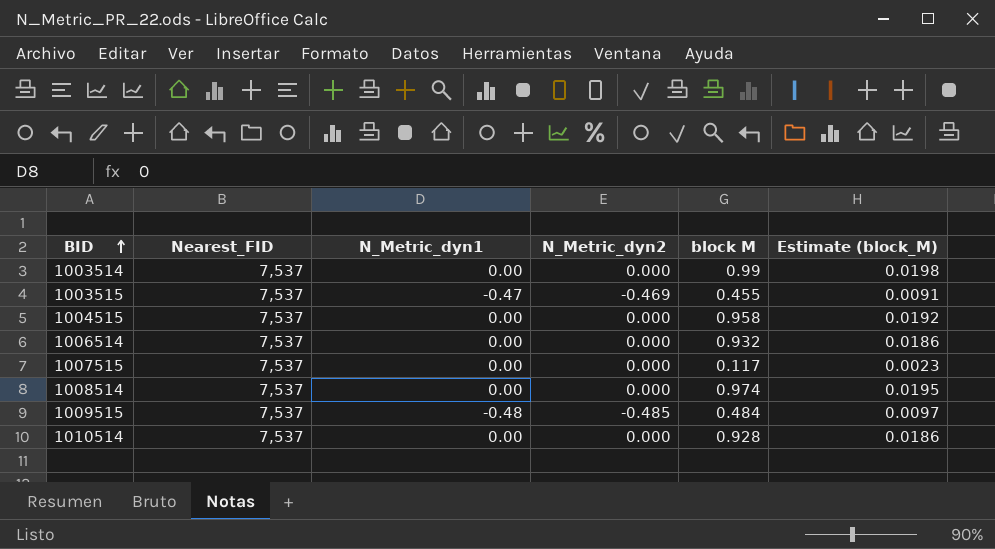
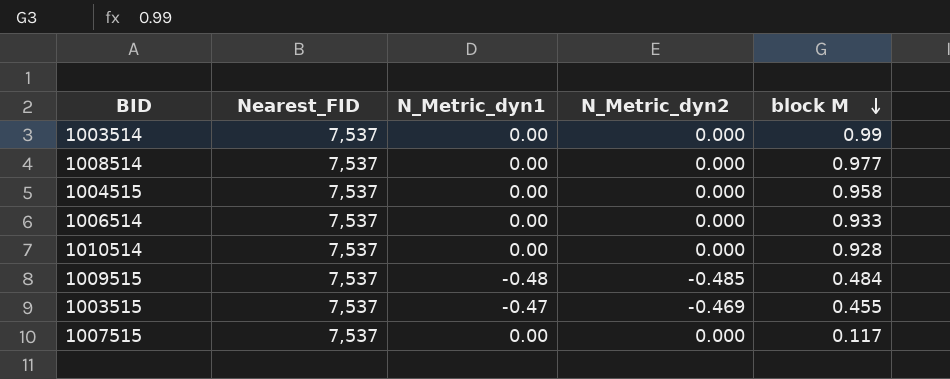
row order: BID ascending -> block M descending
column Estimate (block_M) | formula: [block M] * 0.02 -> none
1008514 | block M: 0.974 -> 0.977
1006514 | block M: 0.932 -> 0.933

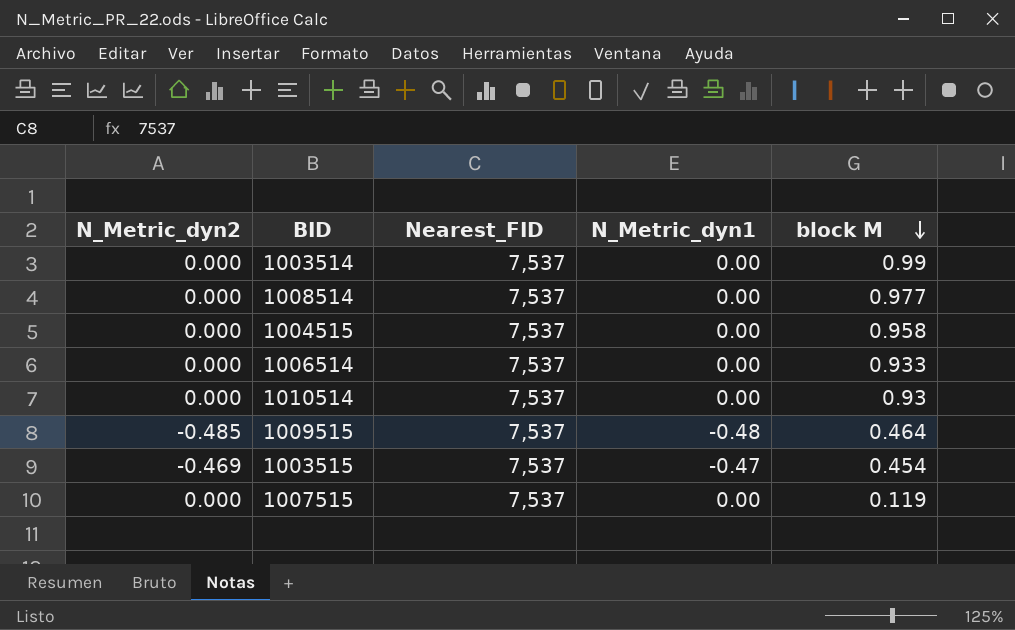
column N_Metric_dyn2 | position: 4 -> 1
1010514 | block M: 0.928 -> 0.93
1009515 | block M: 0.484 -> 0.464
1003515 | block M: 0.455 -> 0.454
1007515 | block M: 0.117 -> 0.119

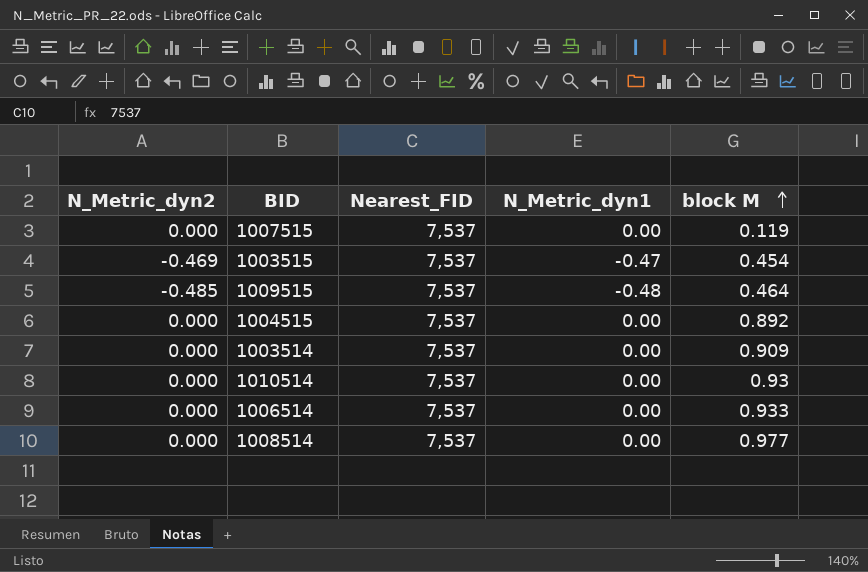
row order: block M descending -> block M ascending
1004515 | block M: 0.958 -> 0.892
1003514 | block M: 0.99 -> 0.909

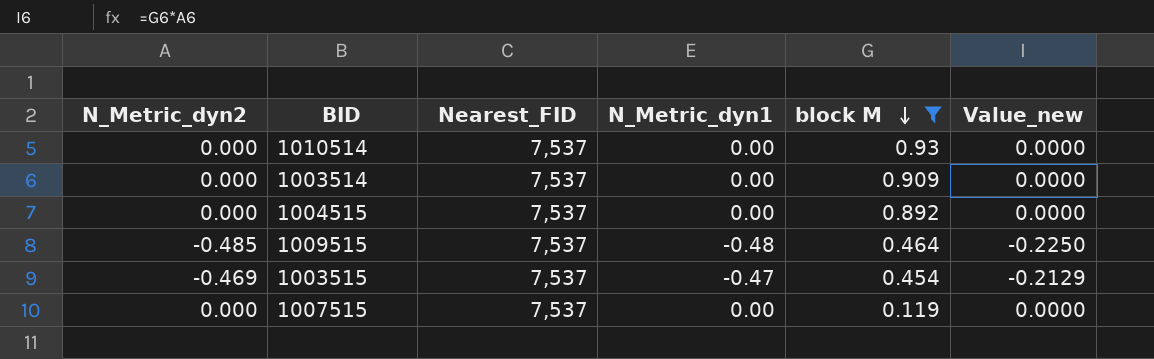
filter: none -> block M <= 0.93
row order: block M ascending -> block M descending
column Value_new | formula: none -> [N_Metric_dyn2] * [block M]

